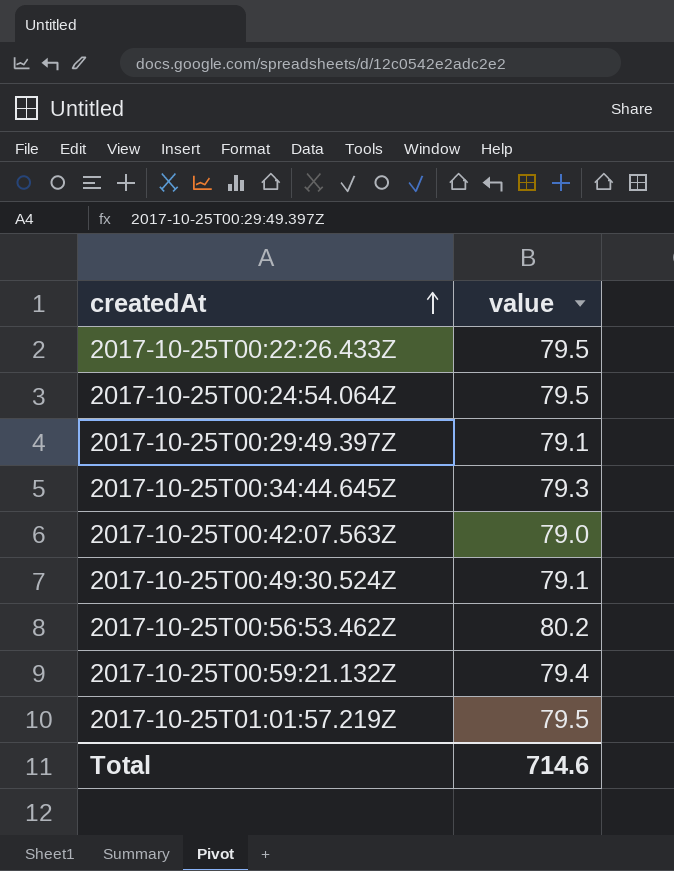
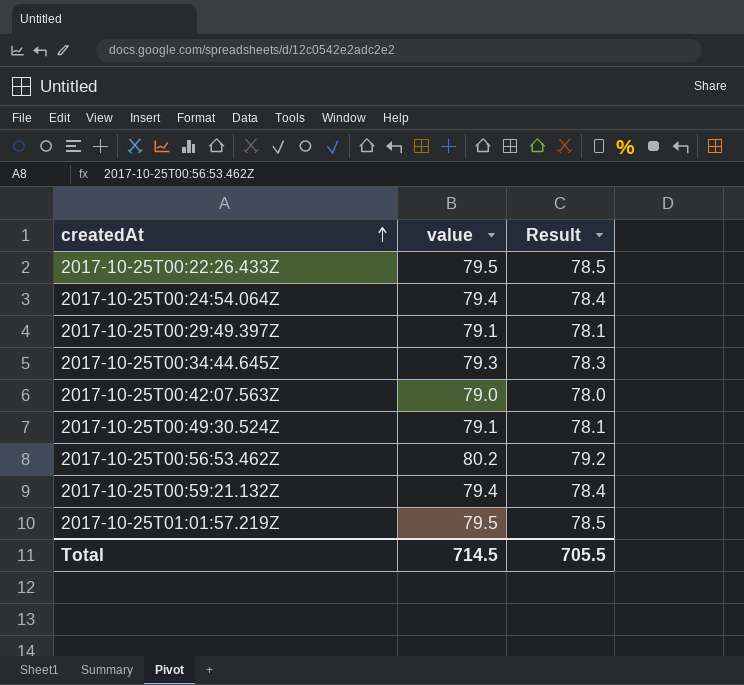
column Result | formula: none -> [value] - 1
2017-10-25T00:24:54.064Z | value: 79.5 -> 79.4
Total | value: 714.6 -> 714.5

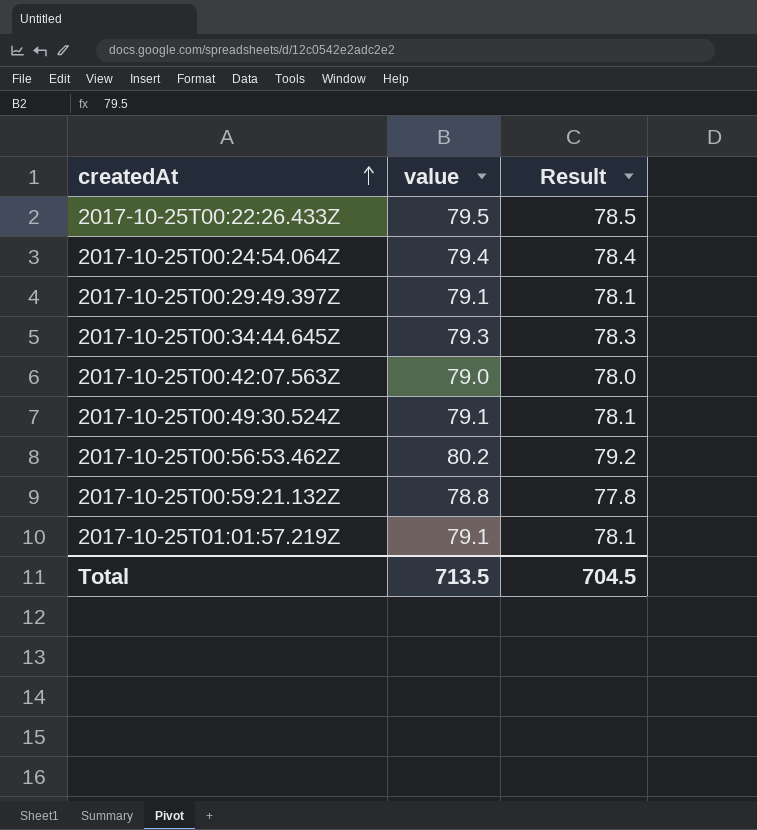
2017-10-25T00:59:21.132Z | value: 79.4 -> 78.8
2017-10-25T00:59:21.132Z | Result: 78.4 -> 77.8
2017-10-25T01:01:57.219Z | value: 79.5 -> 79.1
2017-10-25T01:01:57.219Z | Result: 78.5 -> 78.1
Total | value: 714.5 -> 713.5
Total | Result: 705.5 -> 704.5

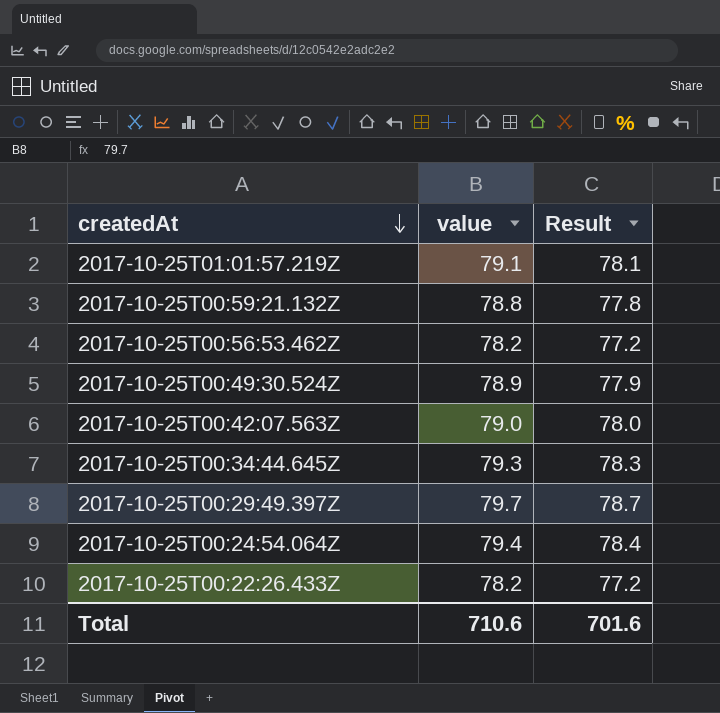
row order: createdAt ascending -> createdAt descending
2017-10-25T00:56:53.462Z | value: 80.2 -> 78.2
2017-10-25T00:56:53.462Z | Result: 79.2 -> 77.2
2017-10-25T00:49:30.524Z | value: 79.1 -> 78.9
2017-10-25T00:49:30.524Z | Result: 78.1 -> 77.9
2017-10-25T00:29:49.397Z | value: 79.1 -> 79.7
2017-10-25T00:29:49.397Z | Result: 78.1 -> 78.7
2017-10-25T00:22:26.433Z | value: 79.5 -> 78.2
2017-10-25T00:22:26.433Z | Result: 78.5 -> 77.2
Total | value: 713.5 -> 710.6
Total | Result: 704.5 -> 701.6

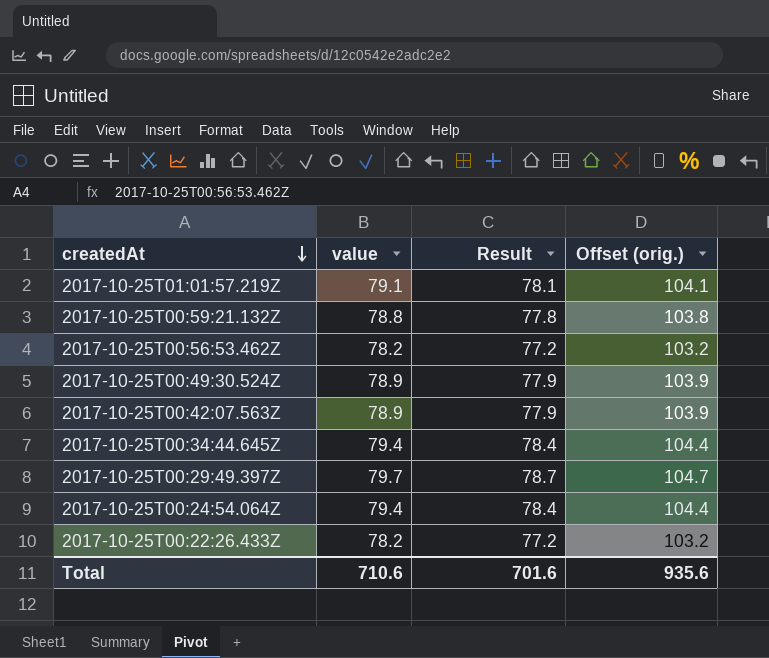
column Offset (orig.) | formula: none -> [value] + 25
2017-10-25T00:42:07.563Z | value: 79.0 -> 78.9
2017-10-25T00:42:07.563Z | Result: 78.0 -> 77.9
2017-10-25T00:34:44.645Z | value: 79.3 -> 79.4
2017-10-25T00:34:44.645Z | Result: 78.3 -> 78.4

